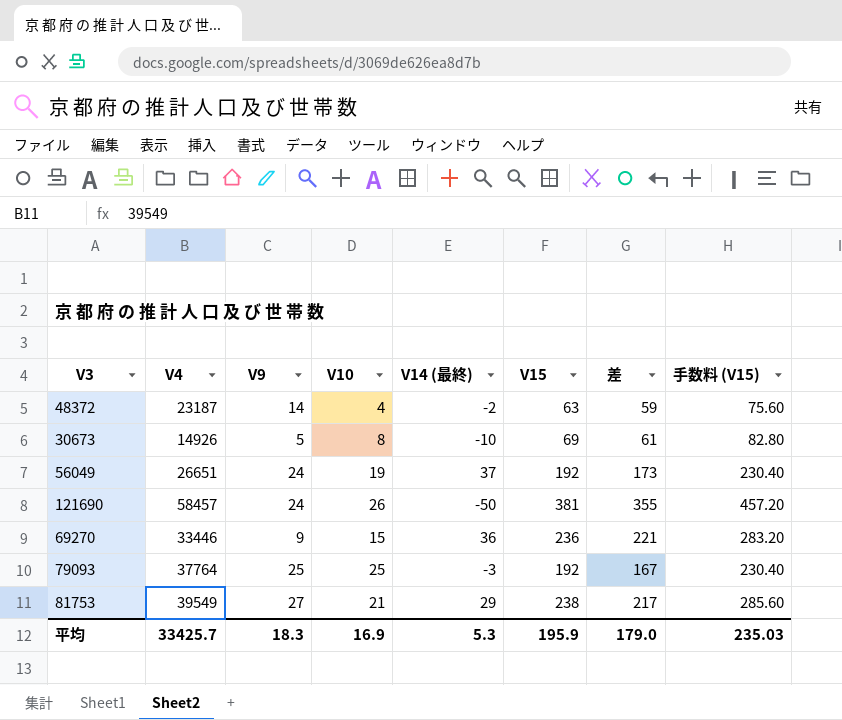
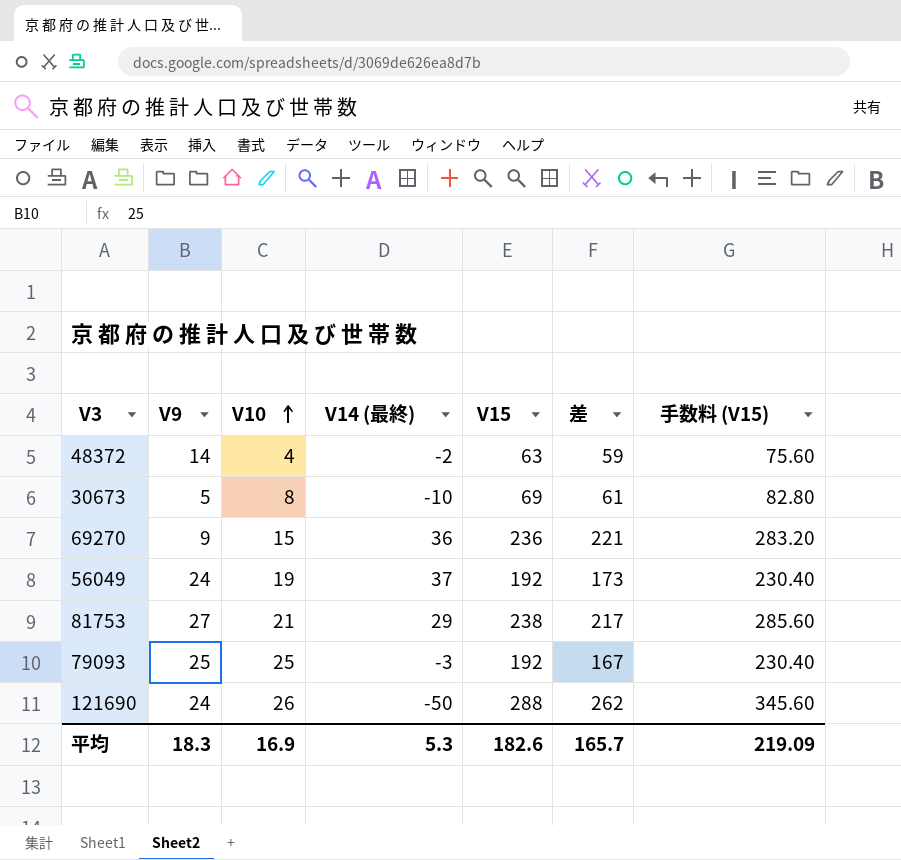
row order: none -> V10 ascending
column V4 | position: 2 -> none
121690 | V15: 381 -> 288
121690 | 差: 355 -> 262
121690 | 手数料 (V15): 457.20 -> 345.60
平均 | V15: 195.9 -> 182.6
平均 | 差: 179.0 -> 165.7
平均 | 手数料 (V15): 235.03 -> 219.09

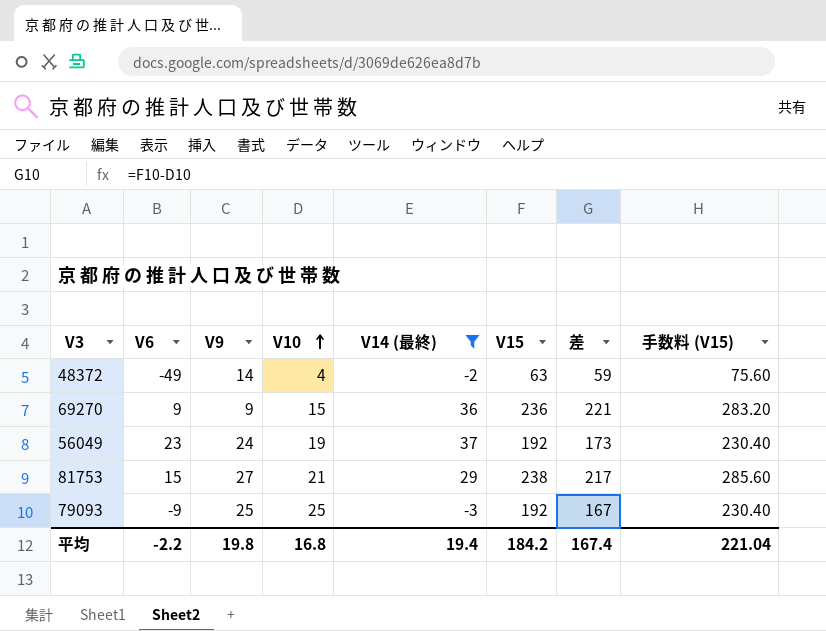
filter: none -> V14 (最終) >= -3
column V6 | position: none -> 2
平均 | V9: 18.3 -> 19.8
平均 | V10: 16.9 -> 16.8
平均 | V14 (最終): 5.3 -> 19.4
平均 | V15: 182.6 -> 184.2
平均 | 差: 165.7 -> 167.4
平均 | 手数料 (V15): 219.09 -> 221.04

